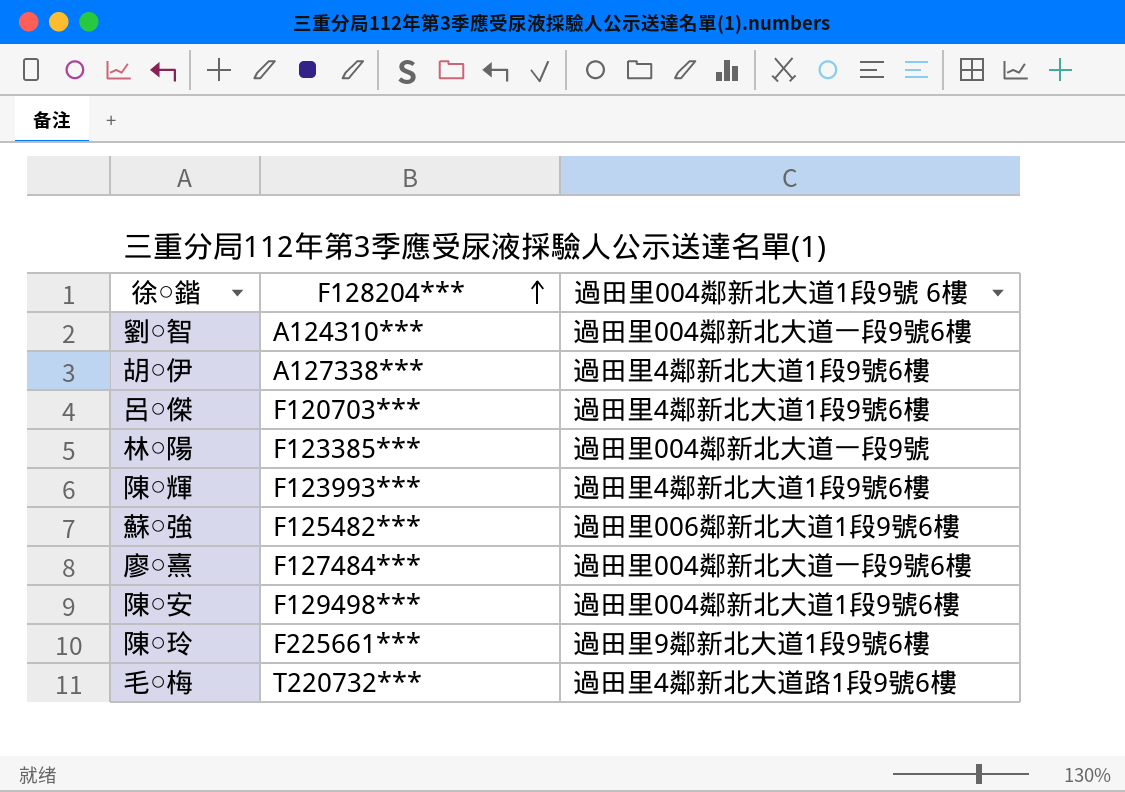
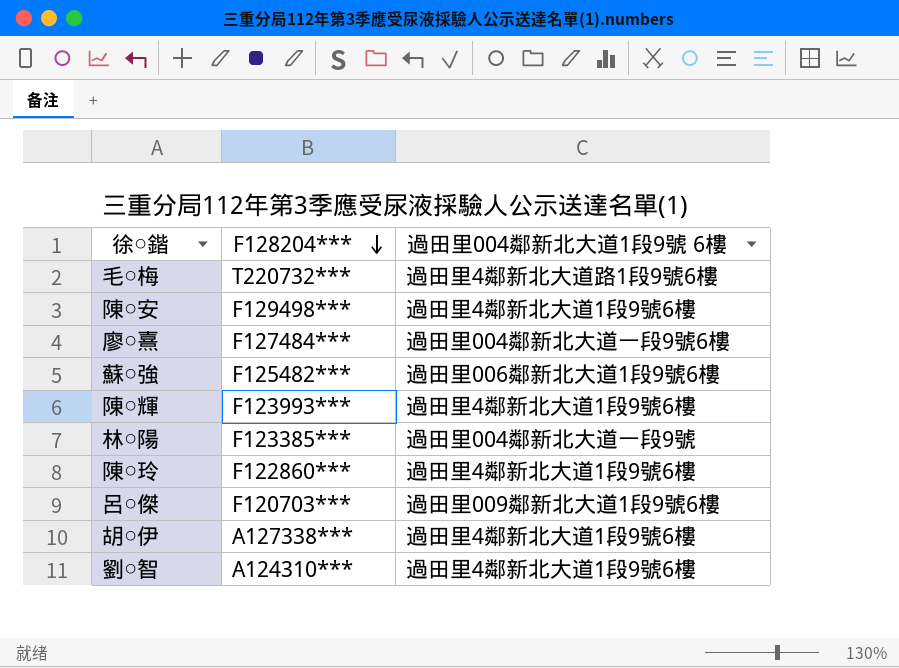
row order: F128204*** ascending -> F128204*** descending
陳○安 | 過田里004鄰新北大道1段9號 6樓: 過田里004鄰新北大道1段9號6樓 -> 過田里4鄰新北大道1段9號6樓
陳○玲 | F128204***: F225661*** -> F122860***
陳○玲 | 過田里004鄰新北大道1段9號 6樓: 過田里9鄰新北大道1段9號6樓 -> 過田里4鄰新北大道1段9號6樓
呂○傑 | 過田里004鄰新北大道1段9號 6樓: 過田里4鄰新北大道1段9號6樓 -> 過田里009鄰新北大道1段9號6樓
劉○智 | 過田里004鄰新北大道1段9號 6樓: 過田里004鄰新北大道一段9號6樓 -> 過田里4鄰新北大道1段9號6樓

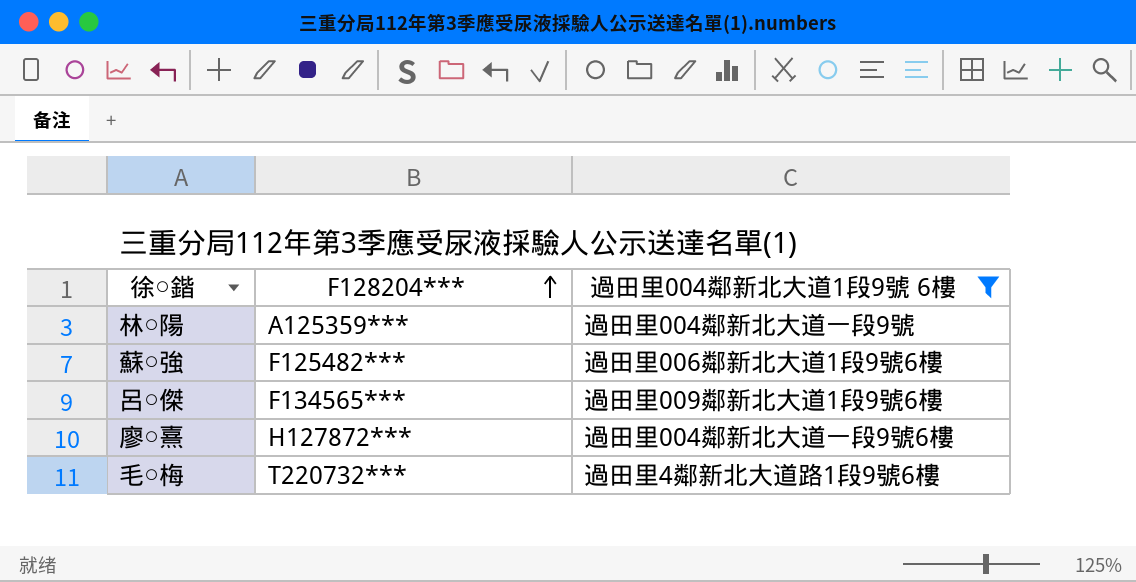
filter: none -> 過田里004鄰新北大道1段9號 6樓 != 過田里4鄰新北大道1段9號6樓
row order: F128204*** descending -> F128204*** ascending
林○陽 | F128204***: F123385*** -> A125359***
呂○傑 | F128204***: F120703*** -> F134565***
廖○熹 | F128204***: F127484*** -> H127872***

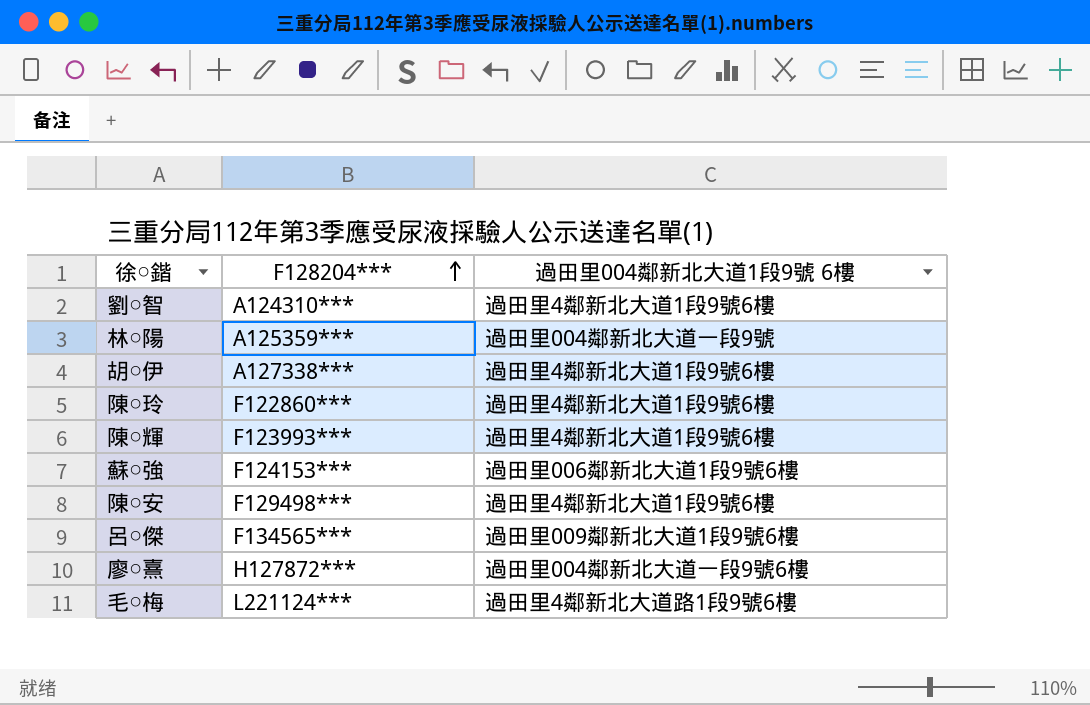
filter: 過田里004鄰新北大道1段9號 6樓 != 過田里4鄰新北大道1段9號6樓 -> none
蘇○強 | F128204***: F125482*** -> F124153***
毛○梅 | F128204***: T220732*** -> L221124***

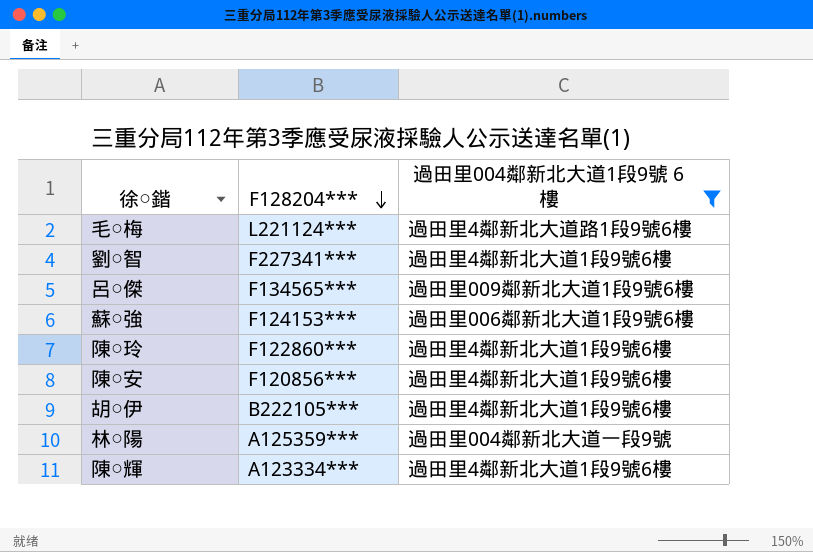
filter: none -> 過田里004鄰新北大道1段9號 6樓 != 過田里004鄰新北大道一段9號6樓
row order: F128204*** ascending -> F128204*** descending
劉○智 | F128204***: A124310*** -> F227341***
陳○安 | F128204***: F129498*** -> F120856***
胡○伊 | F128204***: A127338*** -> B222105***
陳○輝 | F128204***: F123993*** -> A123334***

